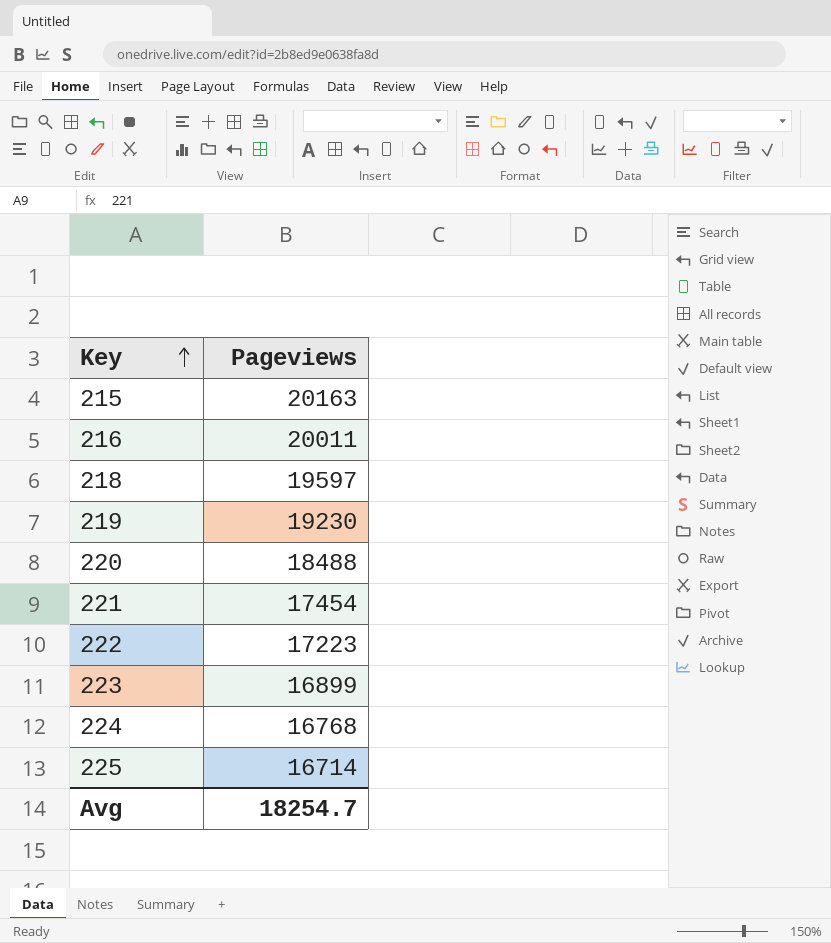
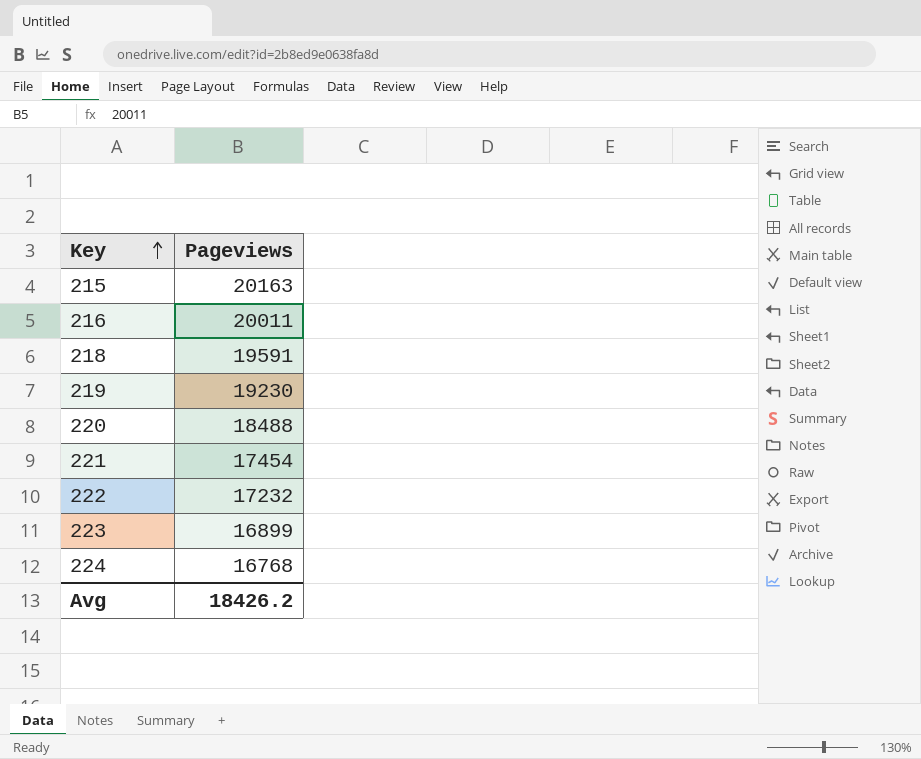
row 225: 16714 -> none
218 | Pageviews: 19597 -> 19591
222 | Pageviews: 17223 -> 17232
Avg | Pageviews: 18254.7 -> 18426.2

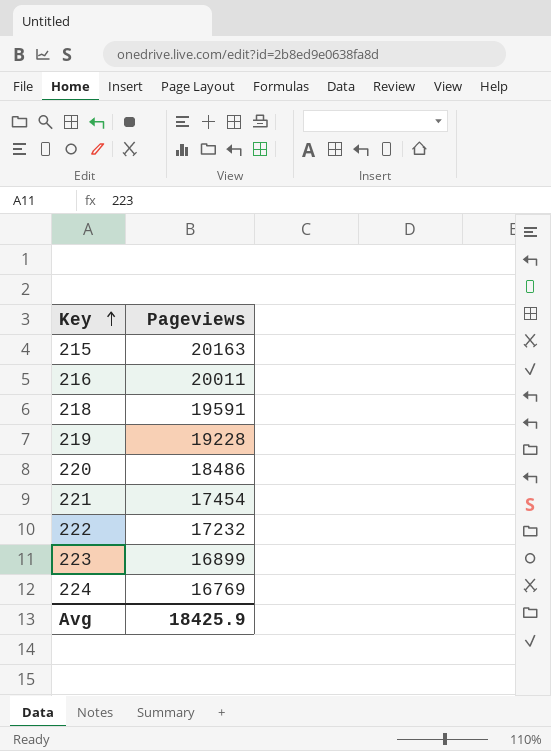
219 | Pageviews: 19230 -> 19228
220 | Pageviews: 18488 -> 18486
224 | Pageviews: 16768 -> 16769
Avg | Pageviews: 18426.2 -> 18425.9

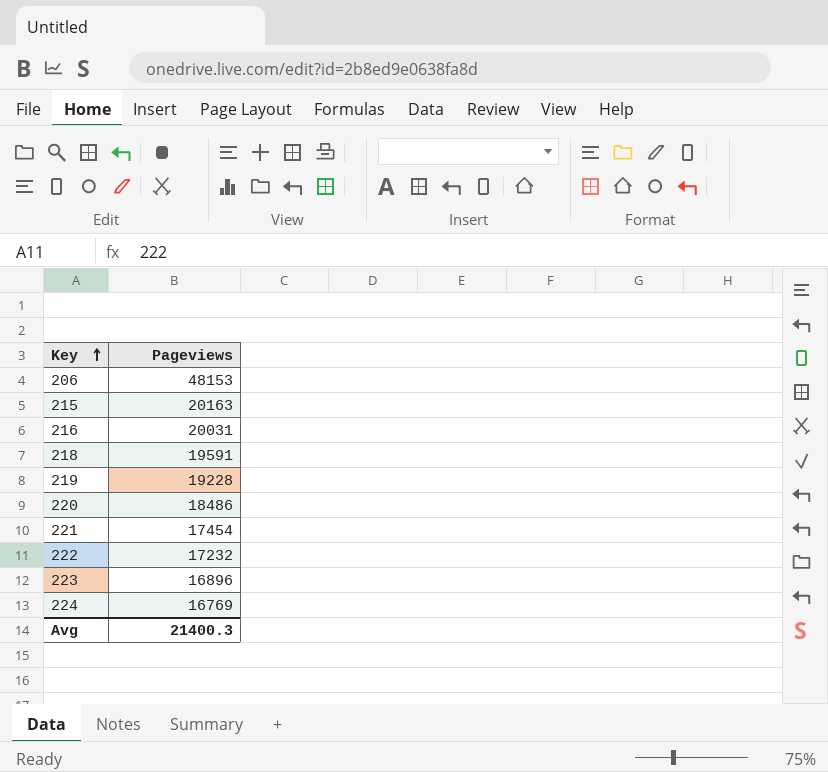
row 206: none -> 48153
216 | Pageviews: 20011 -> 20031
223 | Pageviews: 16899 -> 16896
Avg | Pageviews: 18425.9 -> 21400.3

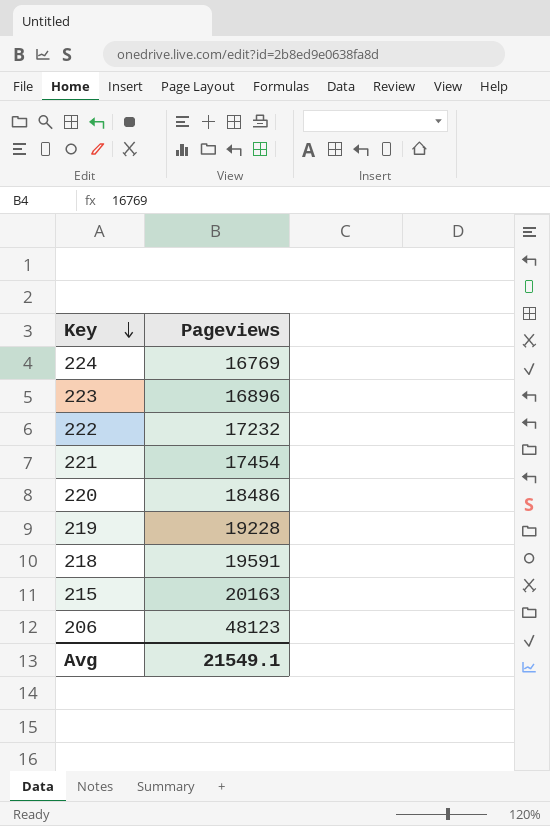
row order: Key ascending -> Key descending
row 216: 20031 -> none
206 | Pageviews: 48153 -> 48123
Avg | Pageviews: 21400.3 -> 21549.1

